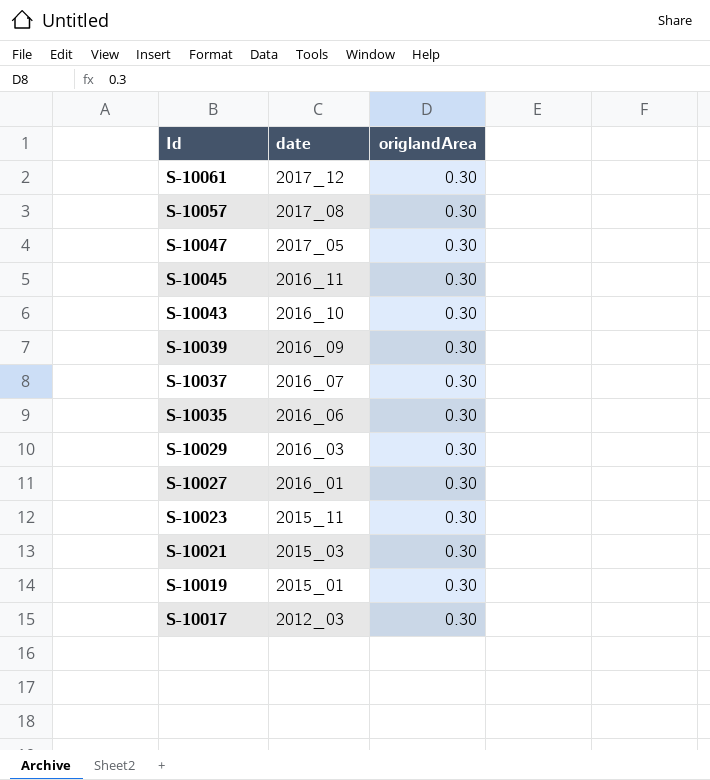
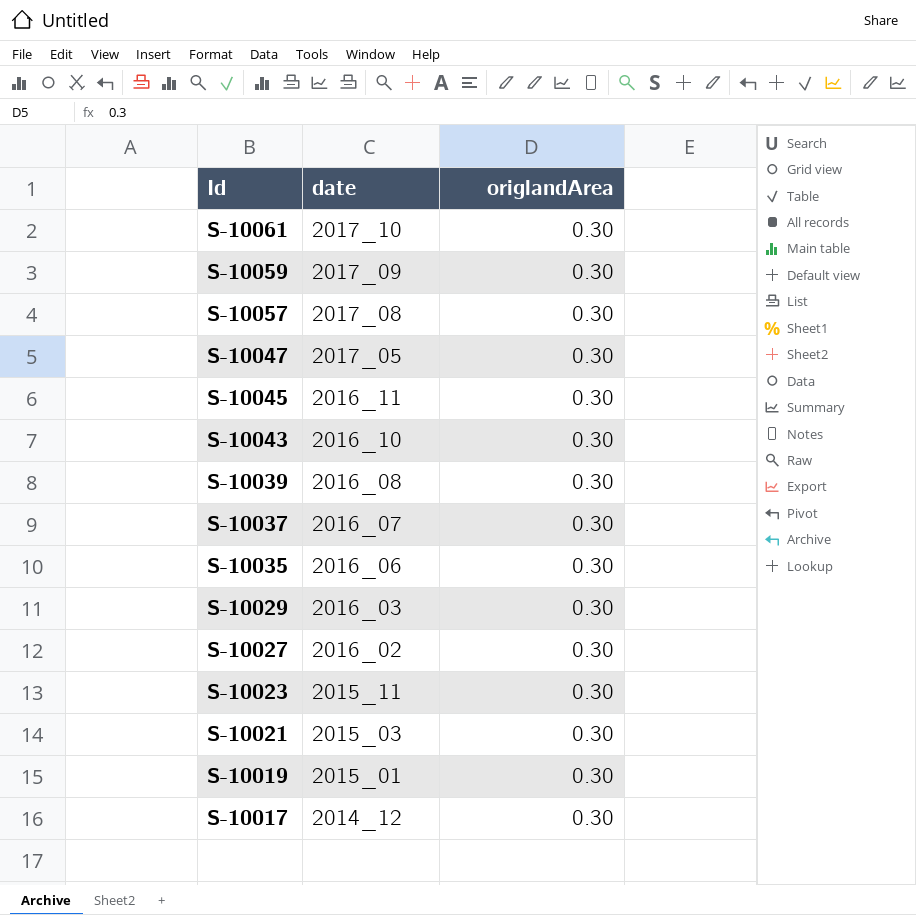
S-10061 | date: 2017_12 -> 2017_10
row S-10059: none -> 2017_09 | 0.30
S-10039 | date: 2016_09 -> 2016_08
S-10027 | date: 2016_01 -> 2016_02
S-10017 | date: 2012_03 -> 2014_12

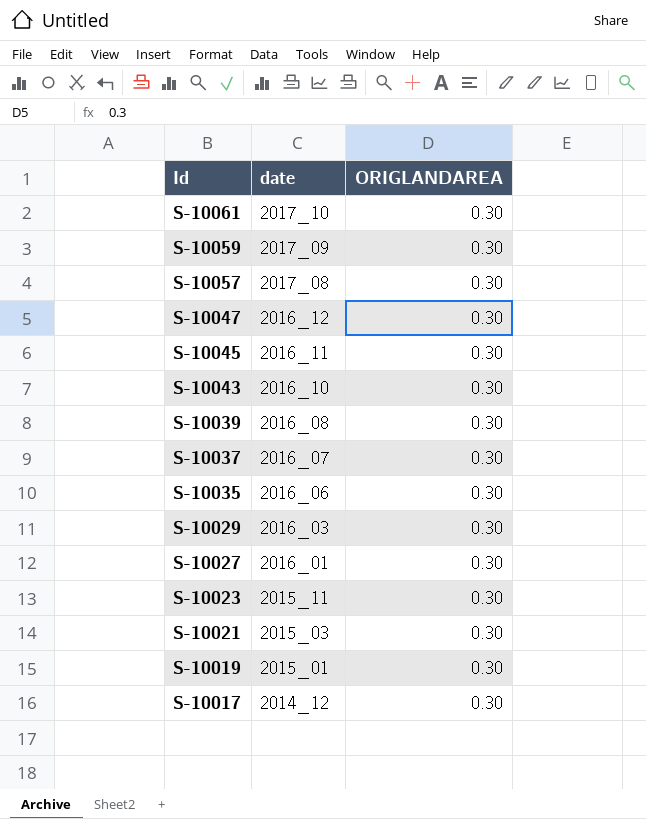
column name: origlandArea -> ORIGLANDAREA
S-10047 | date: 2017_05 -> 2016_12
S-10027 | date: 2016_02 -> 2016_01

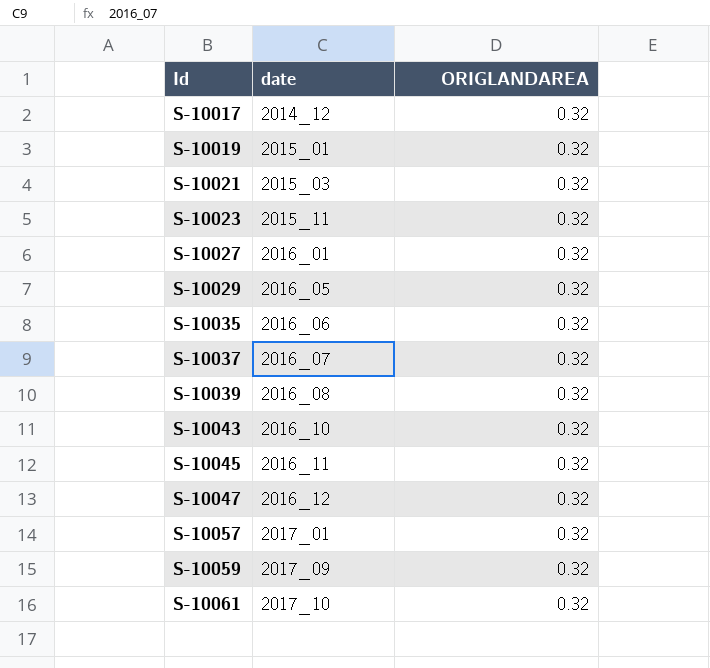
row order: Id descending -> Id ascending
S-10017 | ORIGLANDAREA: 0.30 -> 0.32
S-10019 | ORIGLANDAREA: 0.30 -> 0.32
S-10021 | ORIGLANDAREA: 0.30 -> 0.32
S-10023 | ORIGLANDAREA: 0.30 -> 0.32
S-10027 | ORIGLANDAREA: 0.30 -> 0.32
S-10029 | date: 2016_03 -> 2016_05
S-10029 | ORIGLANDAREA: 0.30 -> 0.32
S-10035 | ORIGLANDAREA: 0.30 -> 0.32
S-10037 | ORIGLANDAREA: 0.30 -> 0.32
S-10039 | ORIGLANDAREA: 0.30 -> 0.32
S-10043 | ORIGLANDAREA: 0.30 -> 0.32
S-10045 | ORIGLANDAREA: 0.30 -> 0.32
S-10047 | ORIGLANDAREA: 0.30 -> 0.32
S-10057 | date: 2017_08 -> 2017_01
S-10057 | ORIGLANDAREA: 0.30 -> 0.32
S-10059 | ORIGLANDAREA: 0.30 -> 0.32
S-10061 | ORIGLANDAREA: 0.30 -> 0.32

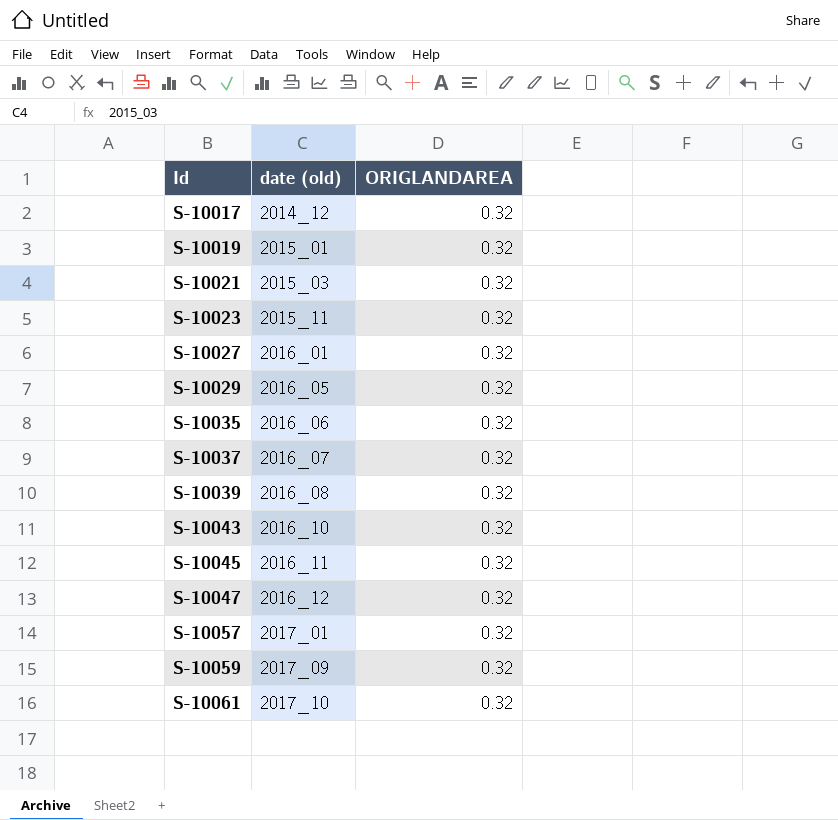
column name: date -> date (old)

